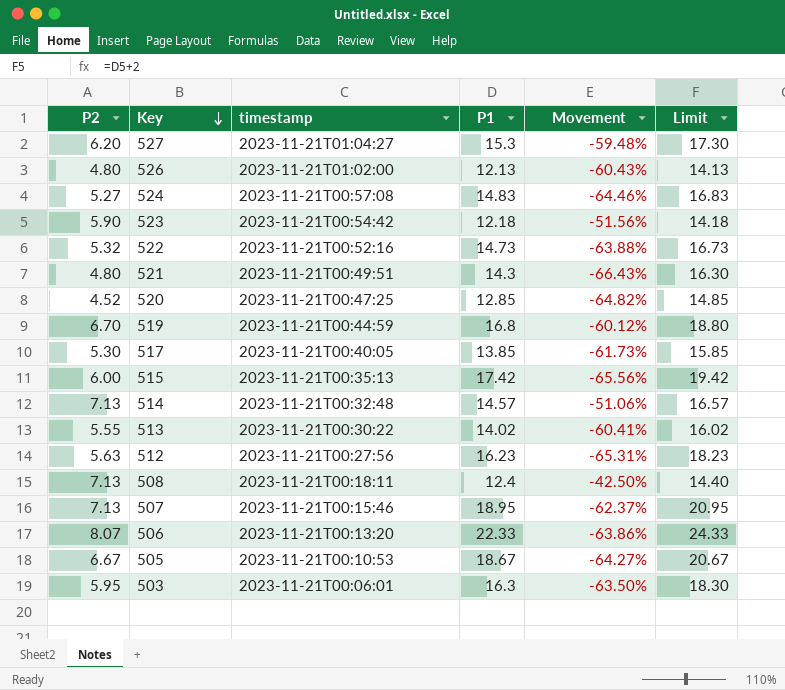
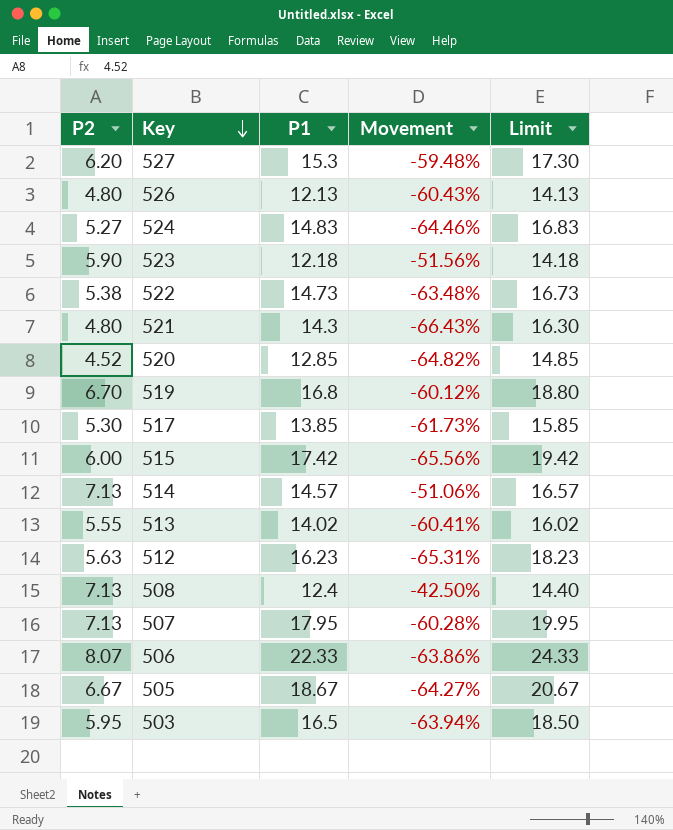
column timestamp | position: 3 -> none
522 | P2: 5.32 -> 5.38
522 | Movement: -63.88% -> -63.48%
507 | P1: 18.95 -> 17.95
507 | Movement: -62.37% -> -60.28%
507 | Limit: 20.95 -> 19.95
503 | P1: 16.3 -> 16.5
503 | Movement: -63.50% -> -63.94%
503 | Limit: 18.30 -> 18.50

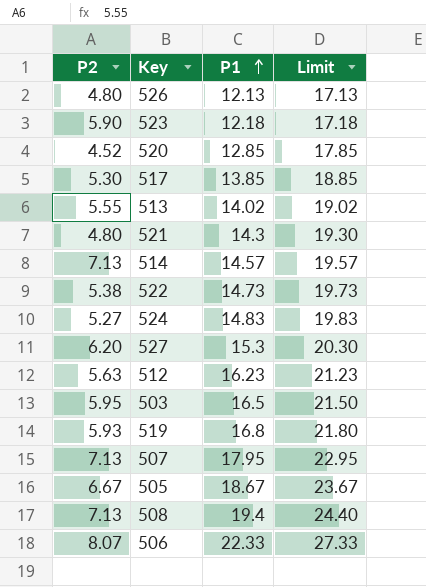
row order: Key descending -> P1 ascending
column Movement | formula: ([P2] - [P1]) / [P1] -> none
column Limit | formula: [P1] + 2 -> [P1] + 5
row 515: 6.00 | 17.42 | -65.56% | 19.42 -> none
519 | P2: 6.70 -> 5.93
508 | P1: 12.4 -> 19.4

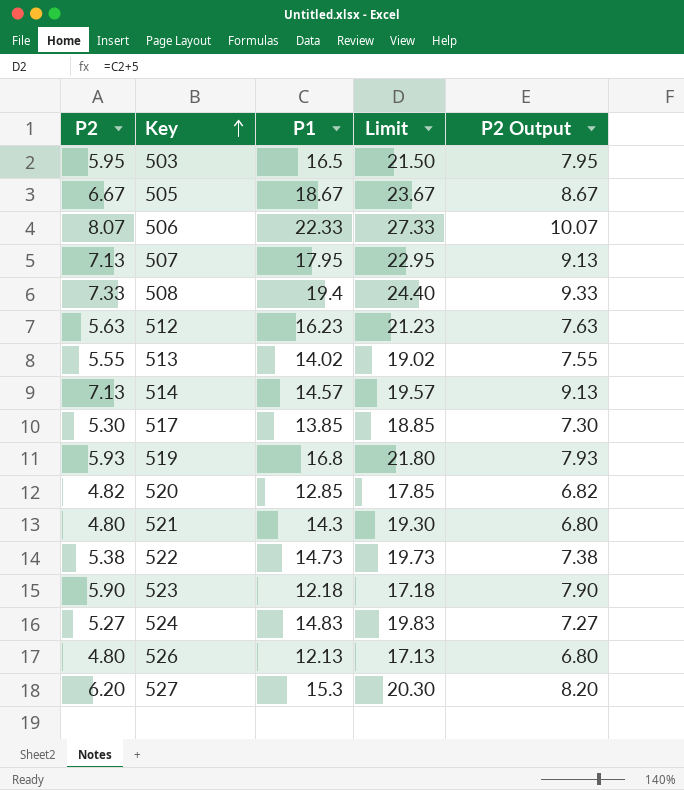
row order: P1 ascending -> Key ascending
column P2 Output | formula: none -> [P2] + 2
508 | P2: 7.13 -> 7.33
520 | P2: 4.52 -> 4.82

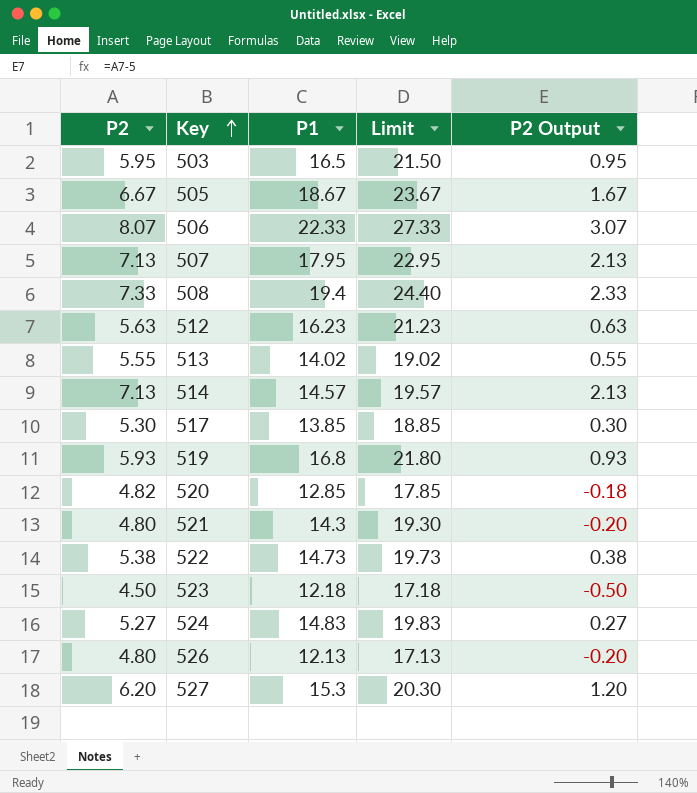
column P2 Output | formula: [P2] + 2 -> [P2] - 5
523 | P2: 5.90 -> 4.50

